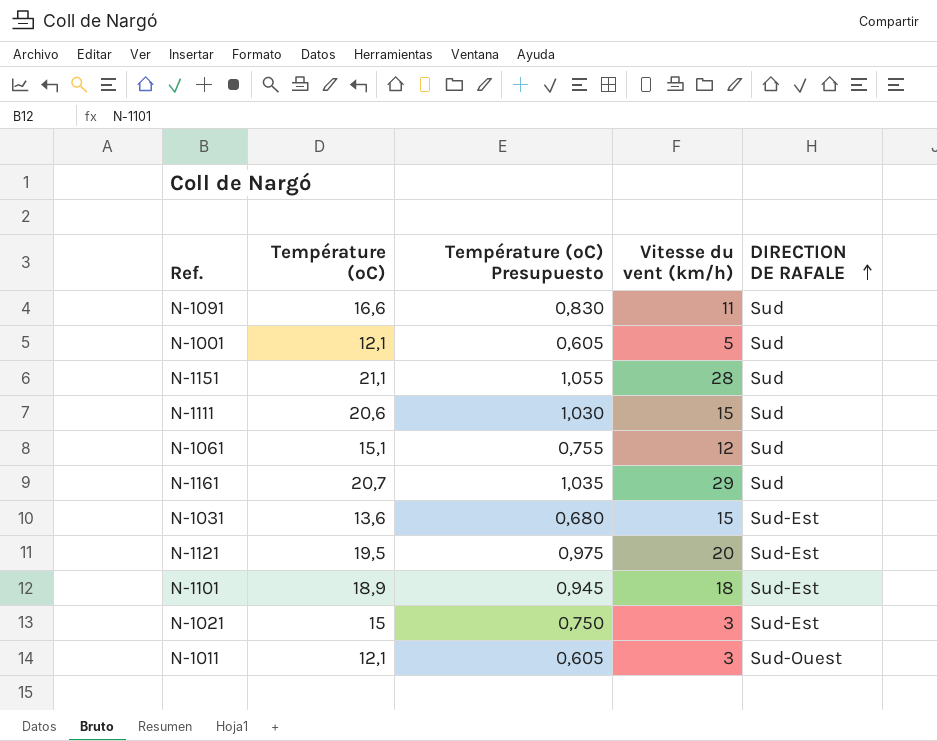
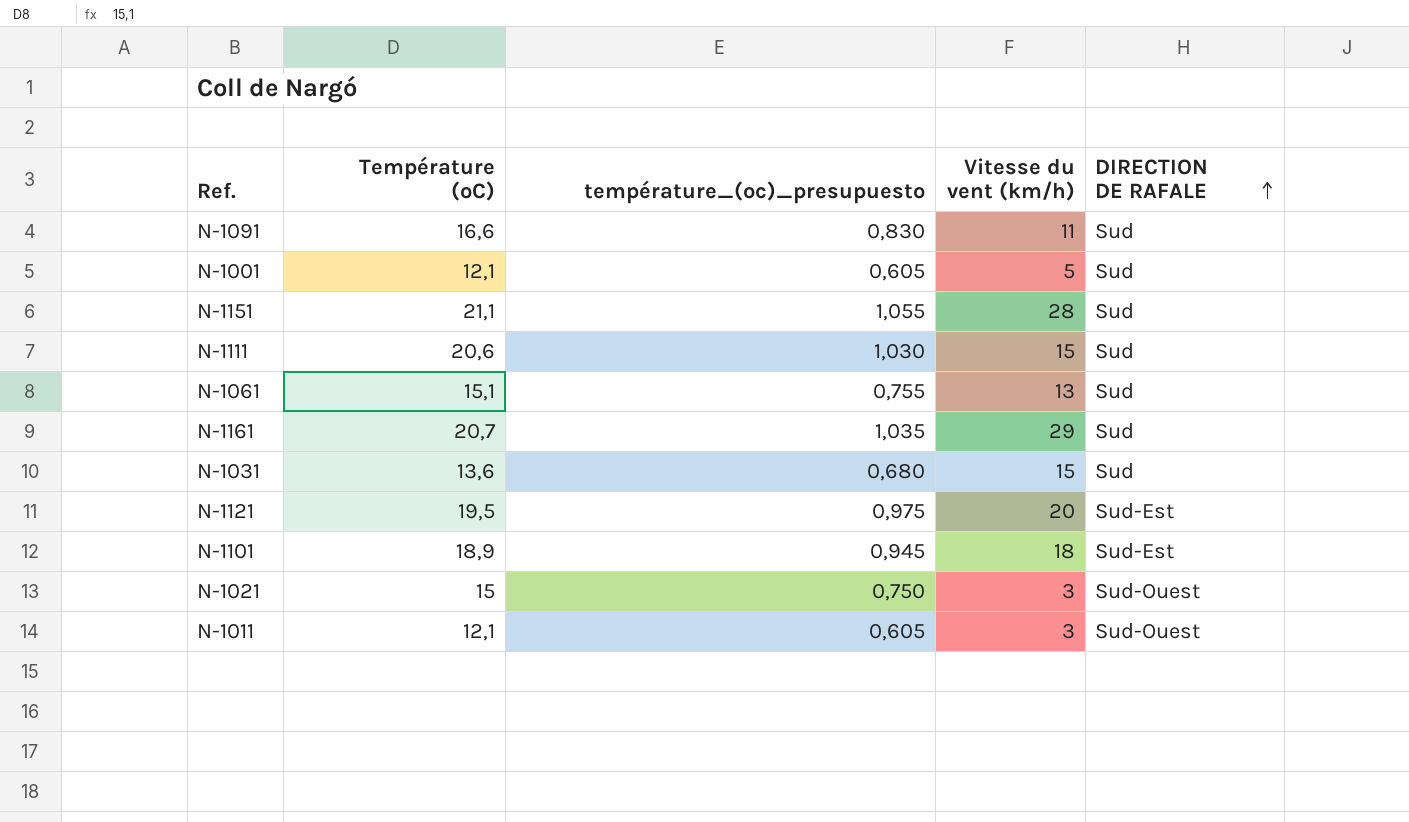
column name: Température (ºC) Presupuesto -> température_(ºc)_presupuesto
N-1061 | Vitesse du vent (km/h): 12 -> 13
N-1031 | DIRECTION DE RAFALE: Sud-Est -> Sud
N-1021 | DIRECTION DE RAFALE: Sud-Est -> Sud-Ouest

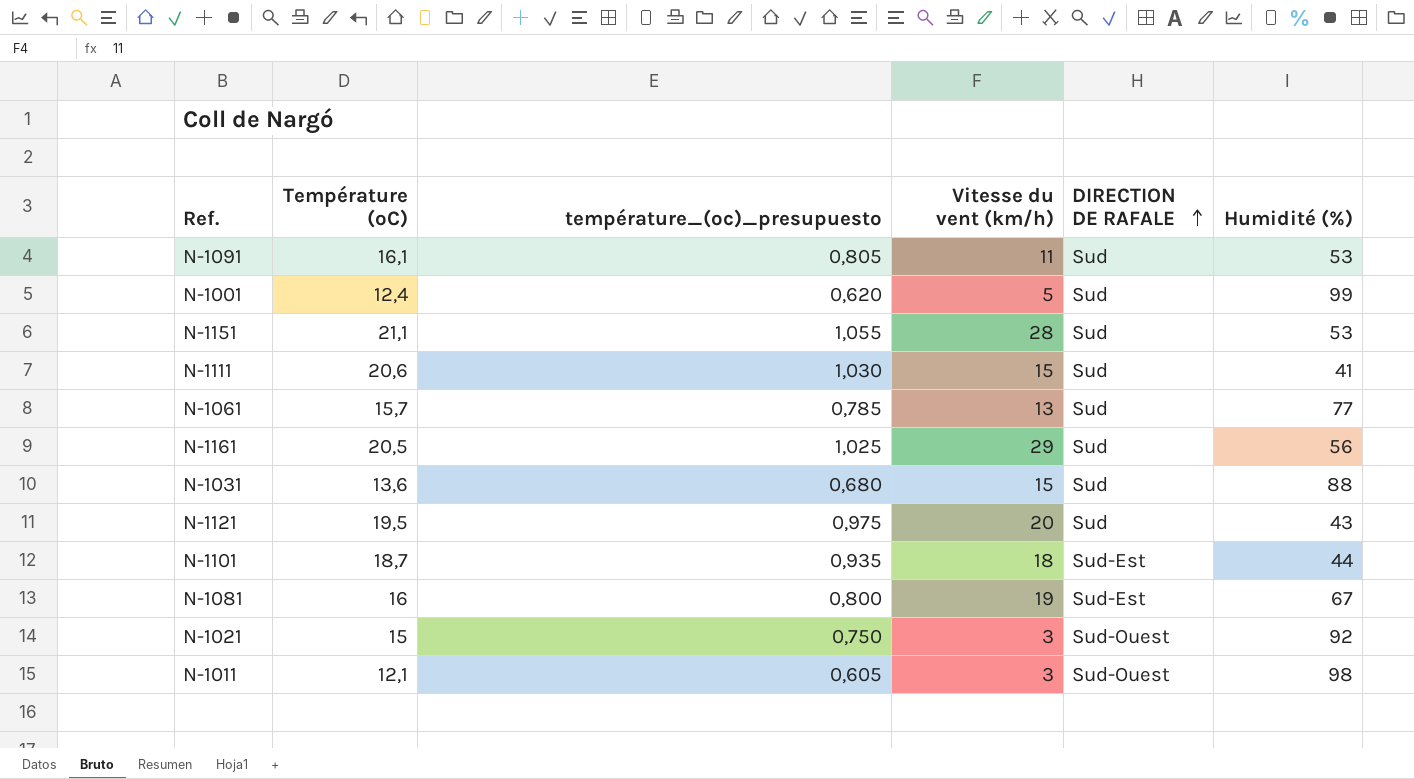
column Humidité (%) | position: none -> 6
N-1091 | Température (ºC): 16,6 -> 16,1
N-1091 | température_(ºc)_presupuesto: 0,830 -> 0,805
N-1001 | Température (ºC): 12,1 -> 12,4
N-1001 | température_(ºc)_presupuesto: 0,605 -> 0,620
N-1061 | Température (ºC): 15,1 -> 15,7
N-1061 | température_(ºc)_presupuesto: 0,755 -> 0,785
N-1161 | Température (ºC): 20,7 -> 20,5
N-1161 | température_(ºc)_presupuesto: 1,035 -> 1,025
N-1121 | DIRECTION DE RAFALE: Sud-Est -> Sud
N-1101 | Température (ºC): 18,9 -> 18,7
N-1101 | température_(ºc)_presupuesto: 0,945 -> 0,935
row N-1081: none -> 16 | 0,800 | 19 | Sud-Est | 67

